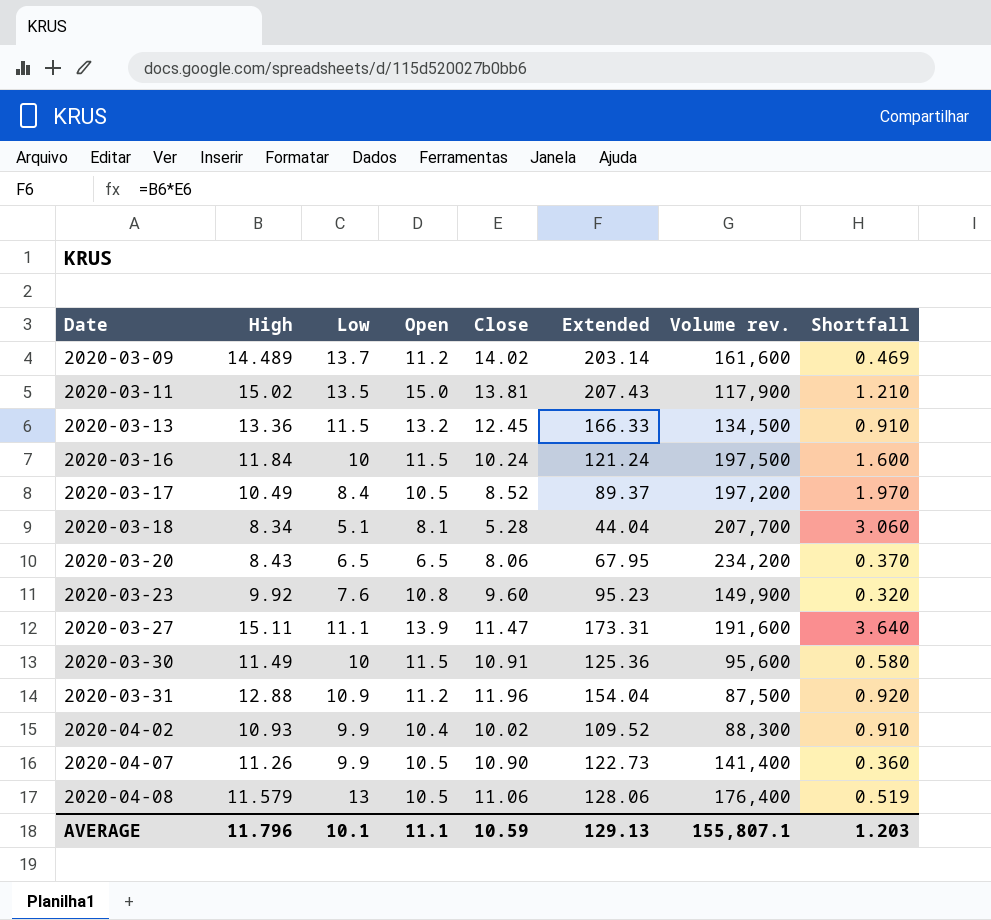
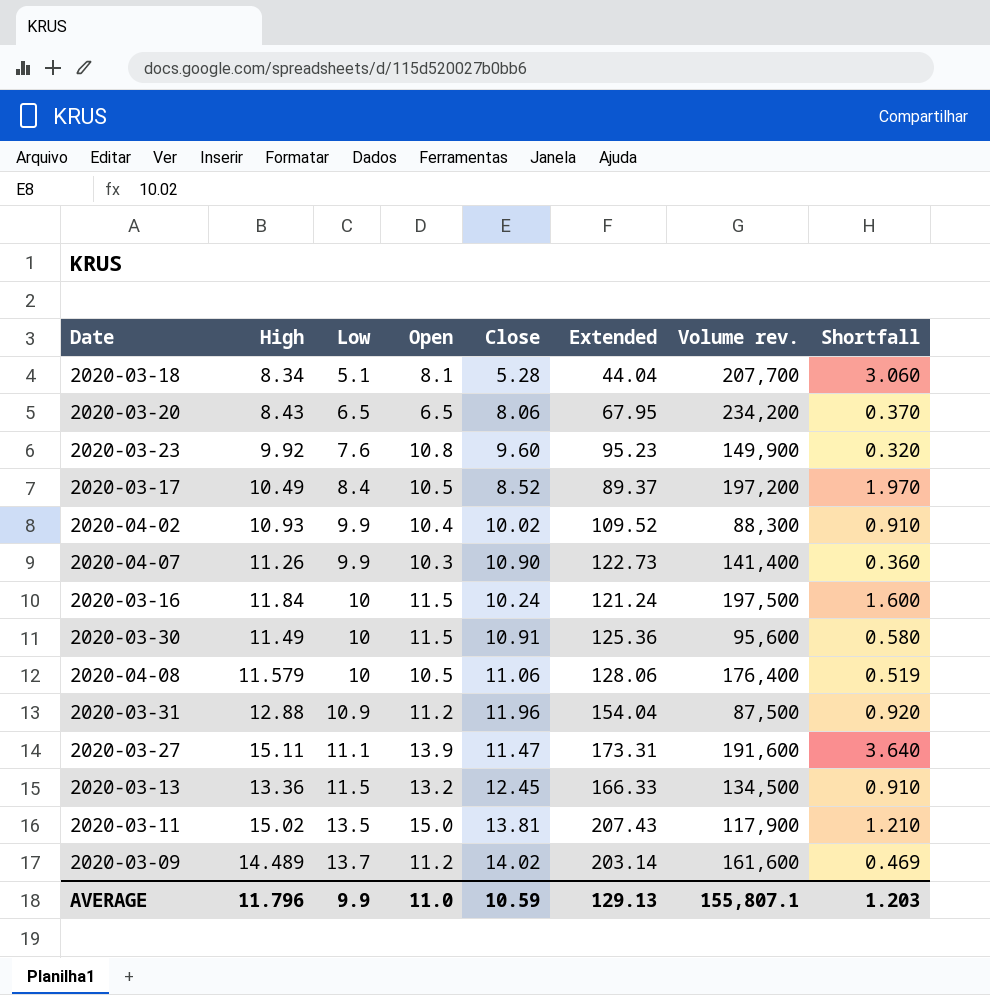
row order: Date ascending -> Low ascending
2020-04-07 | Open: 10.5 -> 10.3
2020-04-08 | Low: 13 -> 10
AVERAGE | Low: 10.1 -> 9.9
AVERAGE | Open: 11.1 -> 11.0

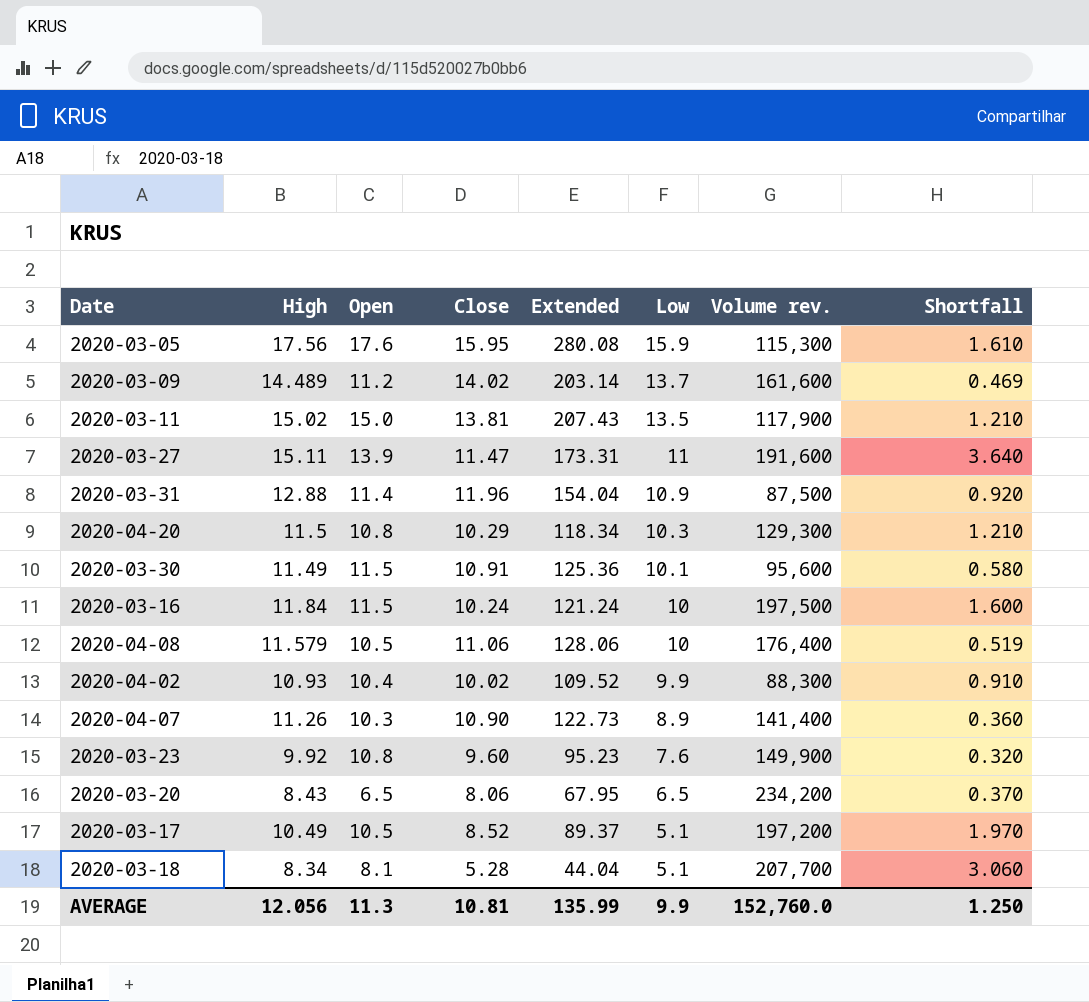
row order: Low ascending -> Low descending
column Low | position: 3 -> 6
row 2020-03-13: 13.36 | 11.5 | 13.2 | 12.45 | 166.33 | 134,500 | 0.910 -> none
row 2020-03-05: none -> 17.56 | 17.6 | 15.95 | 280.08 | 15.9 | 115,300 | 1.610
2020-03-27 | Low: 11.1 -> 11
2020-03-31 | Open: 11.2 -> 11.4
row 2020-04-20: none -> 11.5 | 10.8 | 10.29 | 118.34 | 10.3 | 129,300 | 1.210
2020-03-30 | Low: 10 -> 10.1
2020-04-07 | Low: 9.9 -> 8.9
2020-03-17 | Low: 8.4 -> 5.1
AVERAGE | High: 11.796 -> 12.056
AVERAGE | Open: 11.0 -> 11.3
AVERAGE | Close: 10.59 -> 10.81
AVERAGE | Extended: 129.13 -> 135.99
AVERAGE | Volume rev.: 155,807.1 -> 152,760.0
AVERAGE | Shortfall: 1.203 -> 1.250

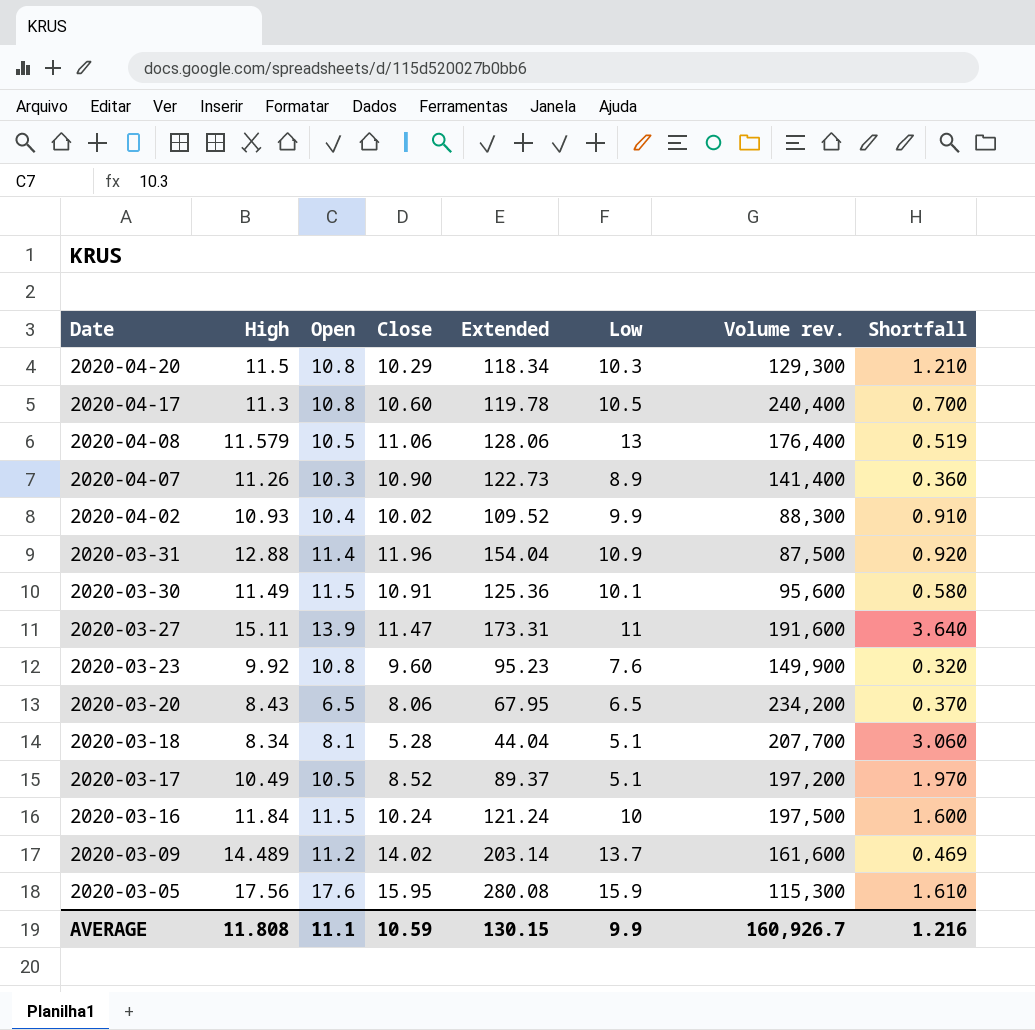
row order: Low descending -> Date descending
row 2020-03-11: 15.02 | 15.0 | 13.81 | 207.43 | 13.5 | 117,900 | 1.210 -> none
row 2020-04-17: none -> 11.3 | 10.8 | 10.60 | 119.78 | 10.5 | 240,400 | 0.700
2020-04-08 | Low: 10 -> 13
AVERAGE | High: 12.056 -> 11.808
AVERAGE | Open: 11.3 -> 11.1
AVERAGE | Close: 10.81 -> 10.59
AVERAGE | Extended: 135.99 -> 130.15
AVERAGE | Volume rev.: 152,760.0 -> 160,926.7
AVERAGE | Shortfall: 1.250 -> 1.216

